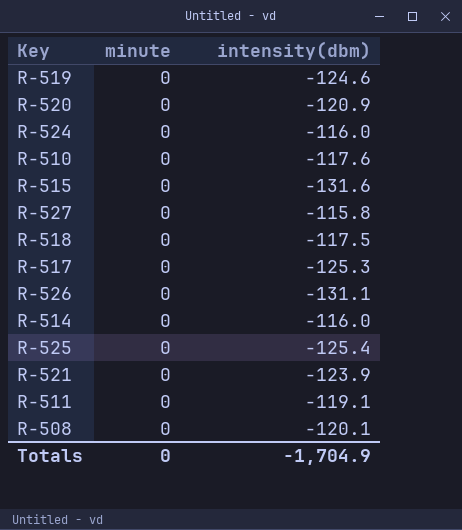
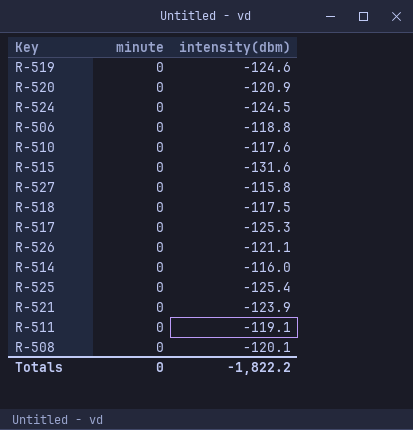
R-524 | intensity(dbm): -116.0 -> -124.5
row R-506: none -> 0 | -118.8
R-526 | intensity(dbm): -131.1 -> -121.1
Totals | intensity(dbm): -1,704.9 -> -1,822.2

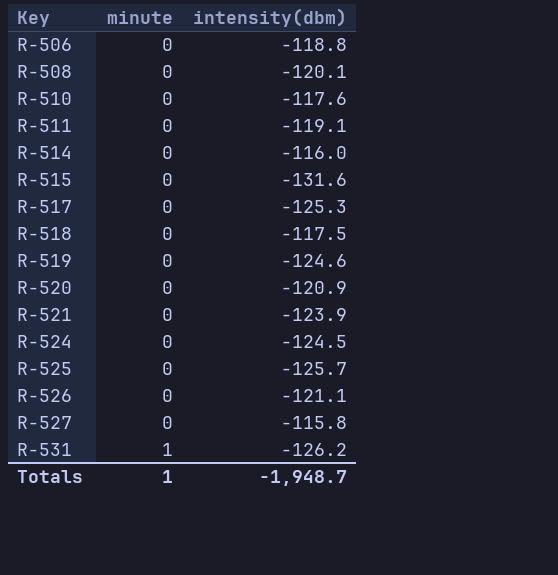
row order: none -> Key ascending
R-525 | intensity(dbm): -125.4 -> -125.7
row R-531: none -> 1 | -126.2
Totals | minute: 0 -> 1
Totals | intensity(dbm): -1,822.2 -> -1,948.7

